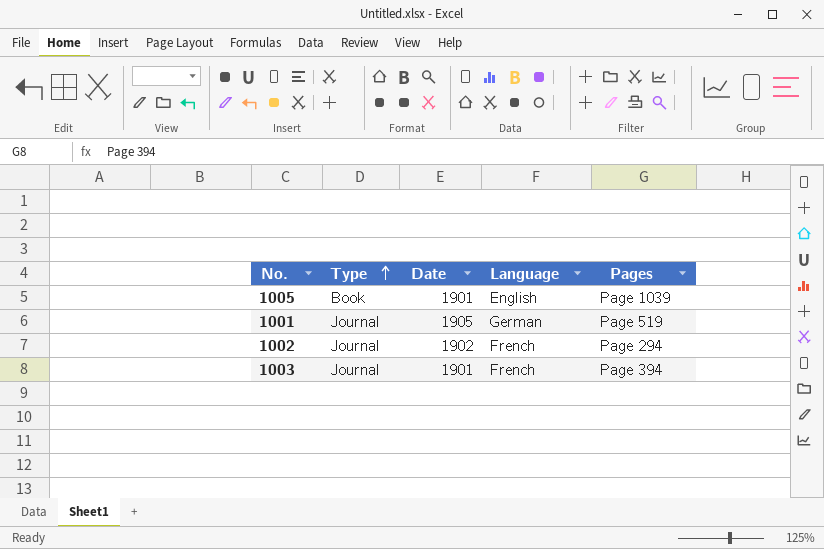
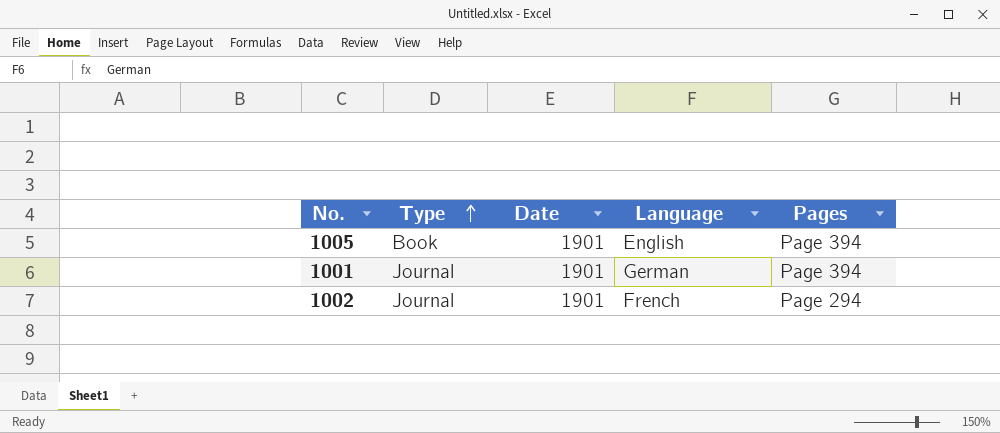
row 1003: Journal | 1901 | French | Page 394 -> none
1005 | Pages: Page 1039 -> Page 394
1001 | Date: 1905 -> 1901
1001 | Pages: Page 519 -> Page 394
1002 | Date: 1902 -> 1901

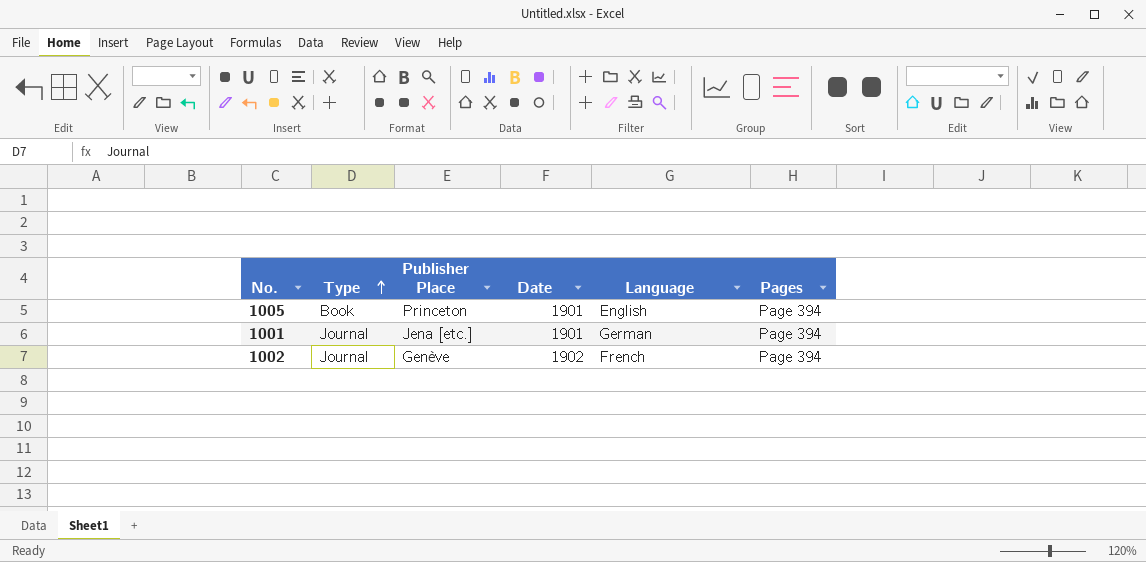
column Publisher Place | position: none -> 3
1002 | Date: 1901 -> 1902
1002 | Pages: Page 294 -> Page 394

